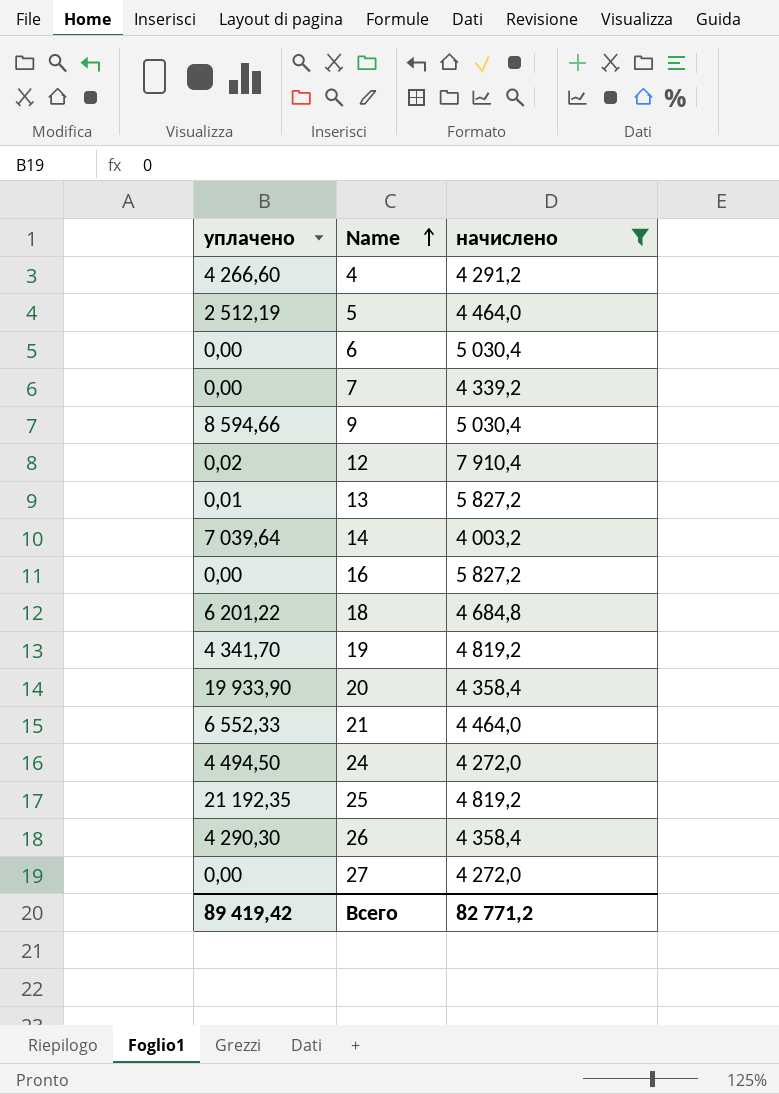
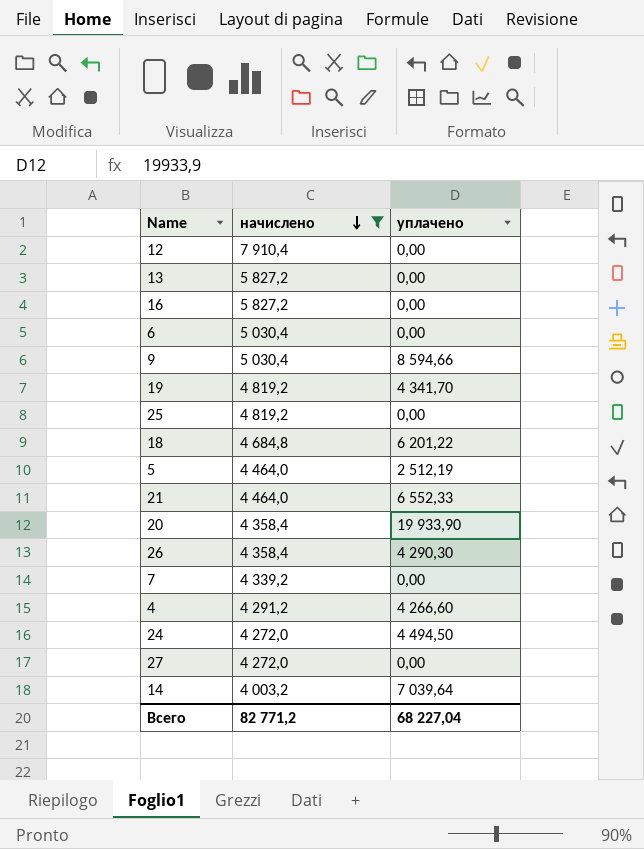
row order: Name ascending -> начислено descending
column уплачено | position: 1 -> 3
12 | уплачено: 0,02 -> 0,00
13 | уплачено: 0,01 -> 0,00
25 | уплачено: 21 192,35 -> 0,00
Всего | уплачено: 89 419,42 -> 68 227,04

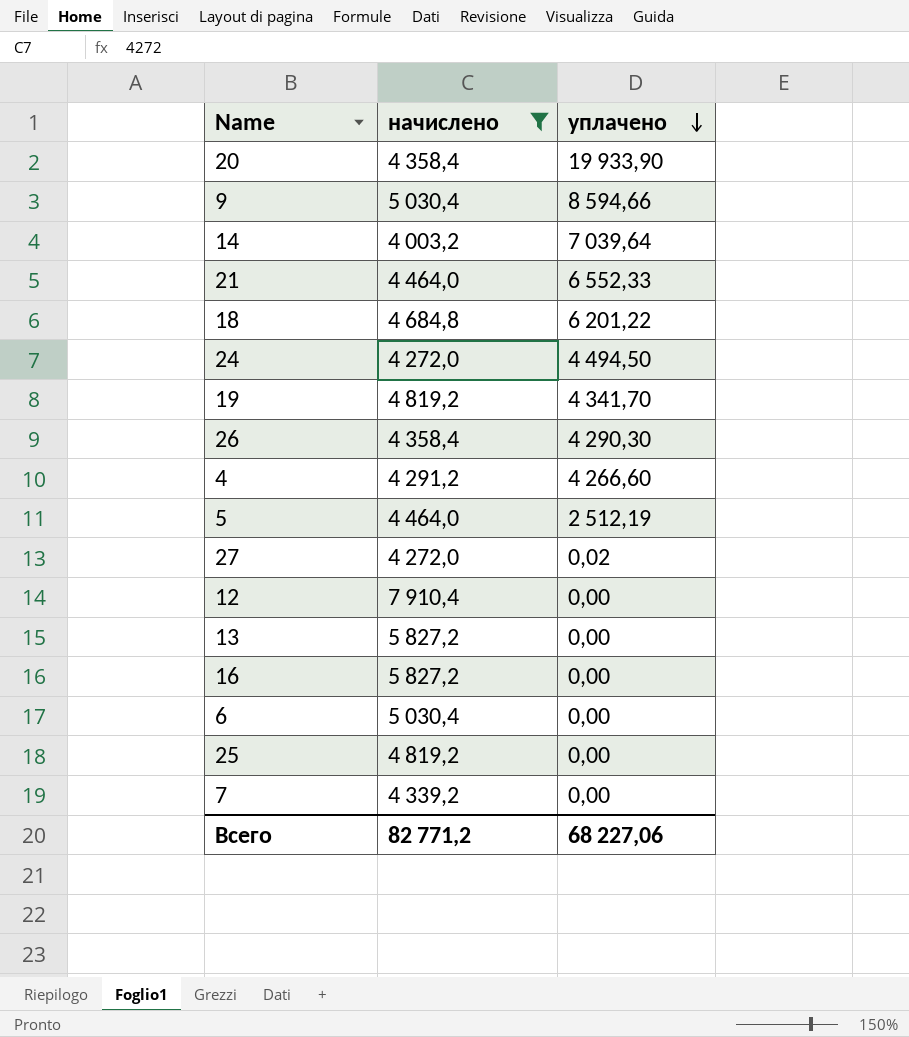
row order: начислено descending -> уплачено descending
27 | уплачено: 0,00 -> 0,02
Всего | уплачено: 68 227,04 -> 68 227,06

